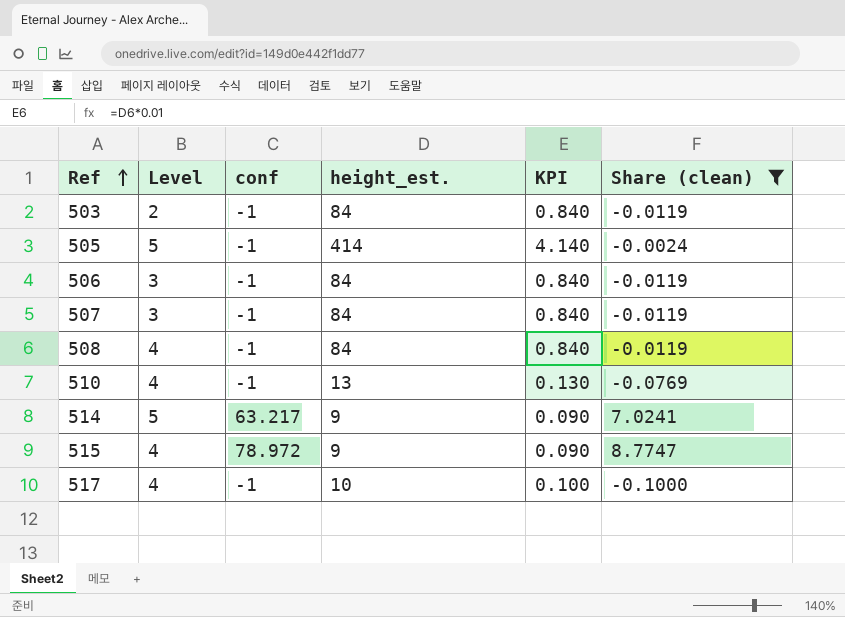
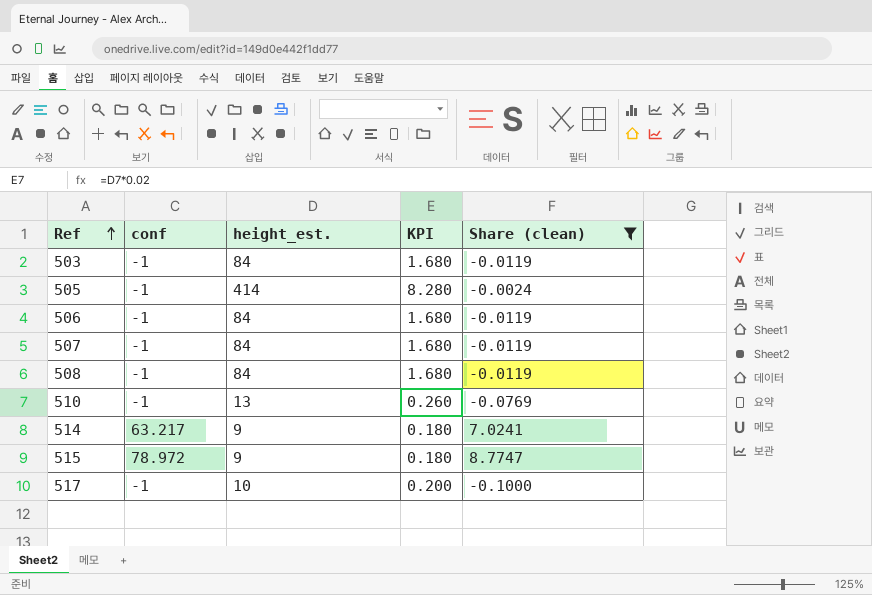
column Level | position: 2 -> none
column KPI | formula: [height_est.] * 0.01 -> [height_est.] * 0.02

